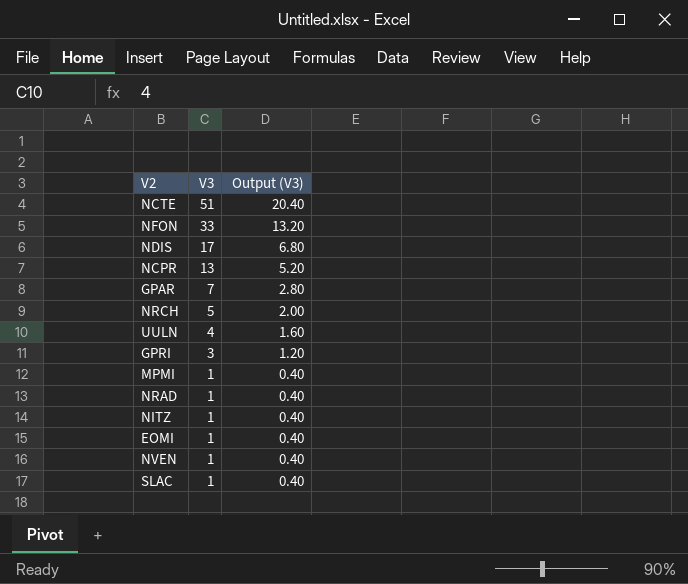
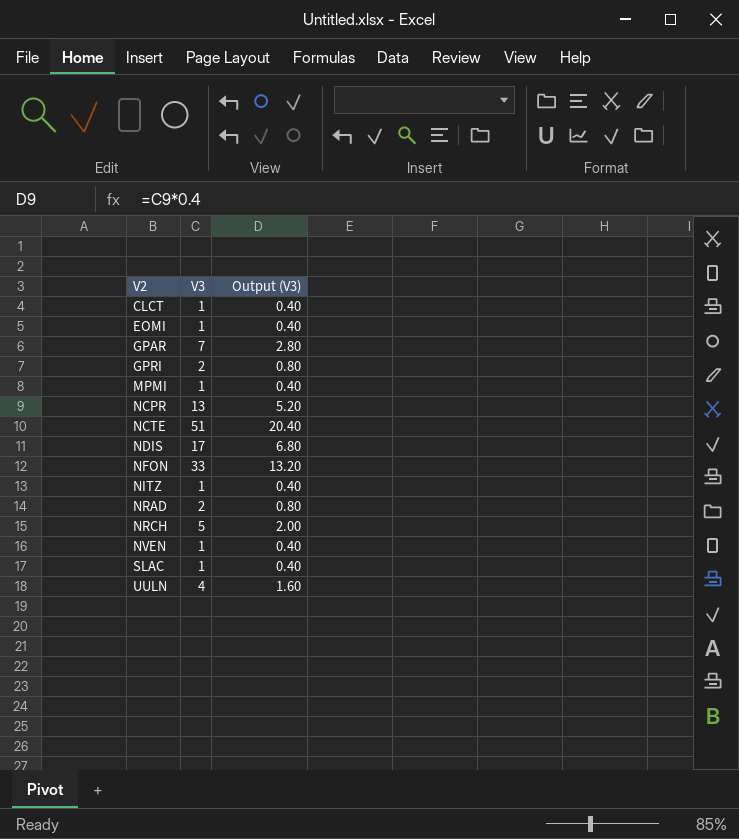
row order: V3 descending -> V2 ascending
row CLCT: none -> 1 | 0.40
GPRI | V3: 3 -> 2
GPRI | Output (V3): 1.20 -> 0.80
NRAD | V3: 1 -> 2
NRAD | Output (V3): 0.40 -> 0.80

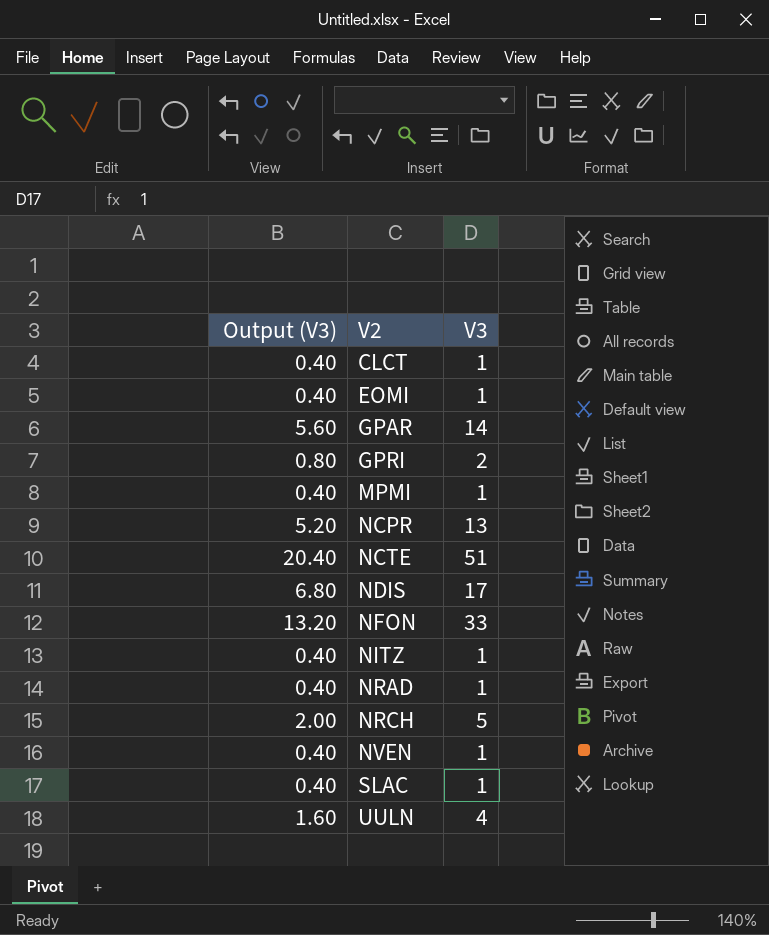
column Output (V3) | position: 3 -> 1
GPAR | Output (V3): 2.80 -> 5.60
GPAR | V3: 7 -> 14
NRAD | Output (V3): 0.80 -> 0.40
NRAD | V3: 2 -> 1

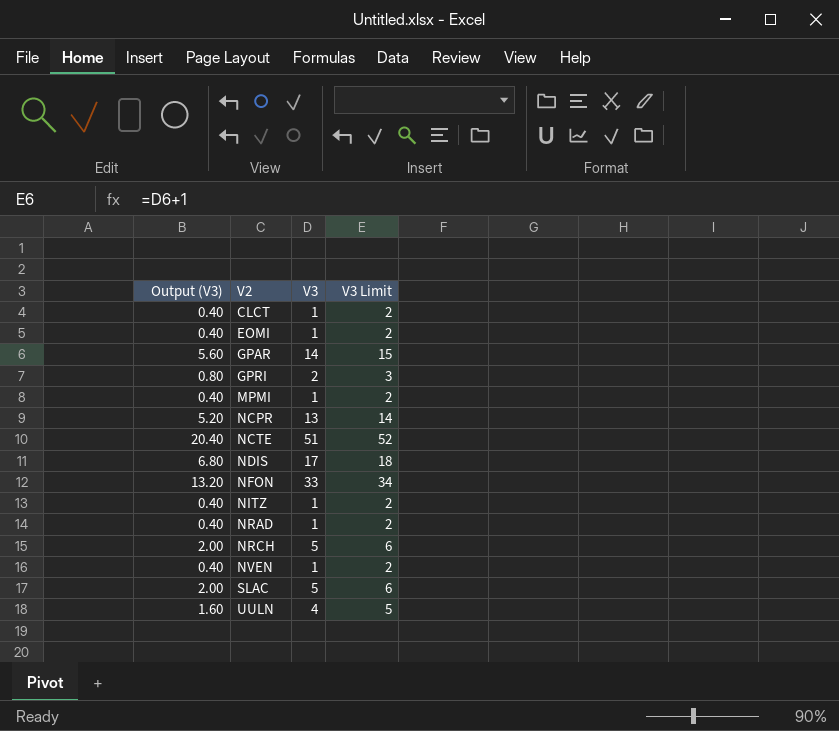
column V3 Limit | formula: none -> [V3] + 1
SLAC | Output (V3): 0.40 -> 2.00
SLAC | V3: 1 -> 5

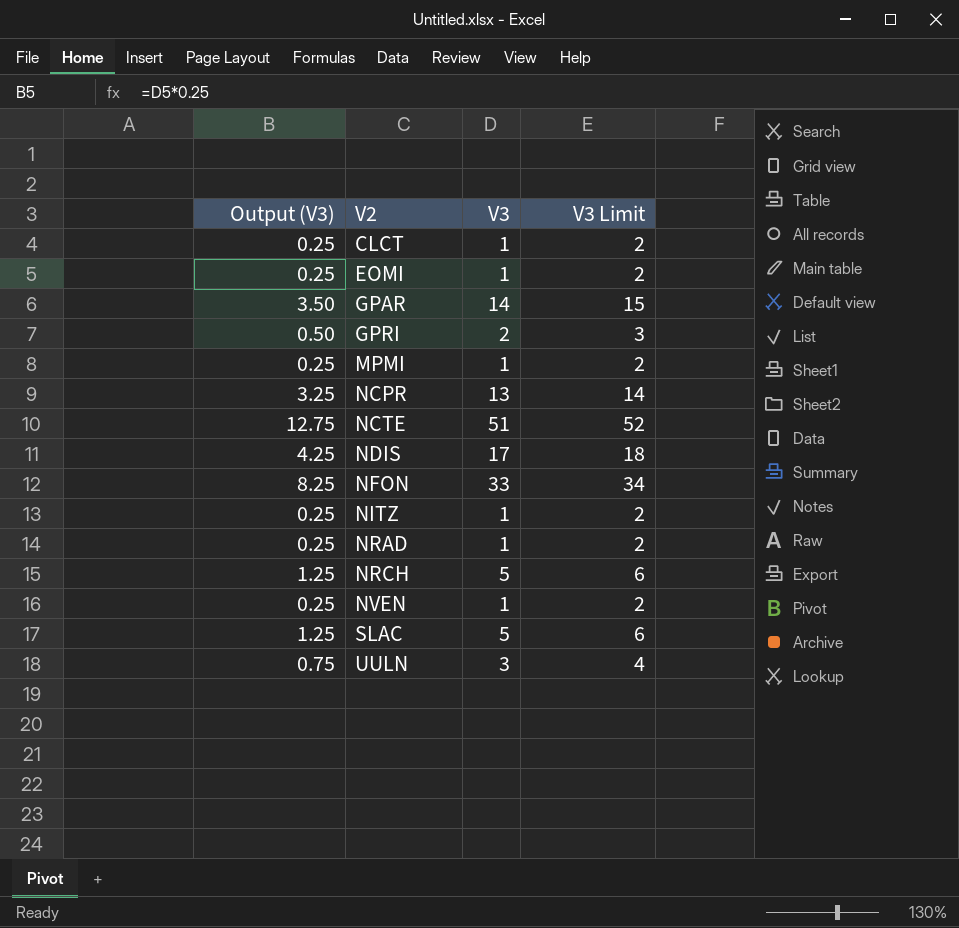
column Output (V3) | formula: [V3] * 0.4 -> [V3] * 0.25
UULN | V3: 4 -> 3
UULN | V3 Limit: 5 -> 4

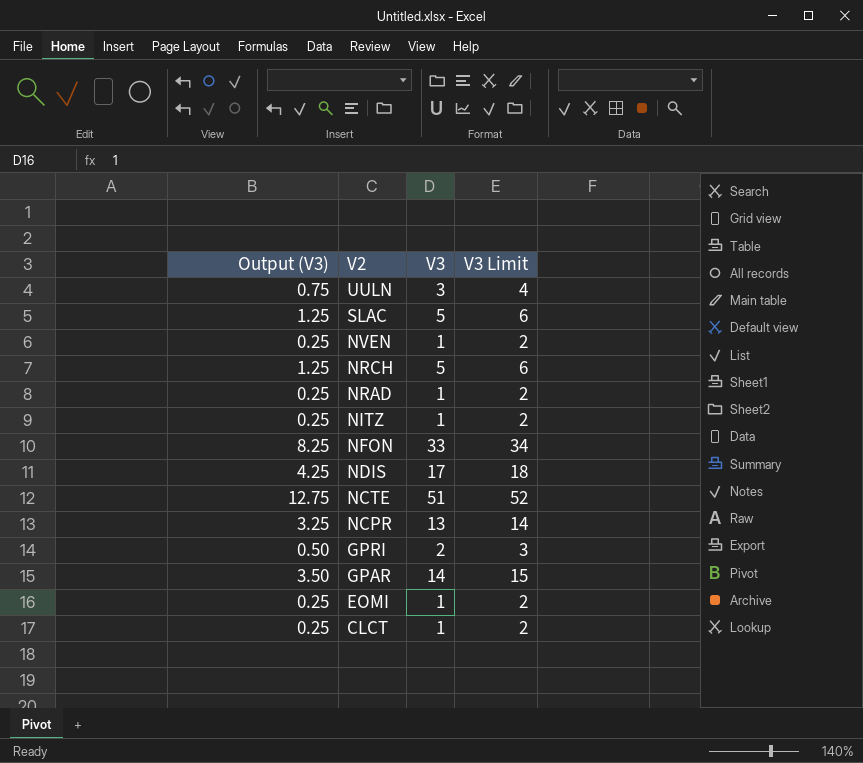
row order: V2 ascending -> V2 descending
row MPMI: 0.25 | 1 | 2 -> none

